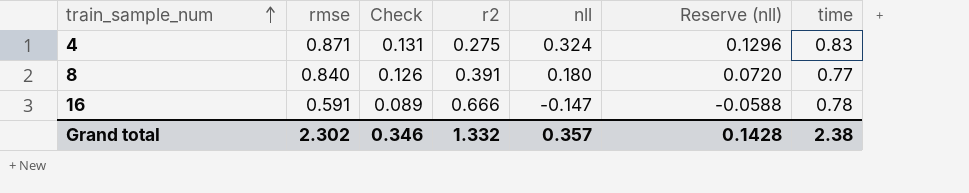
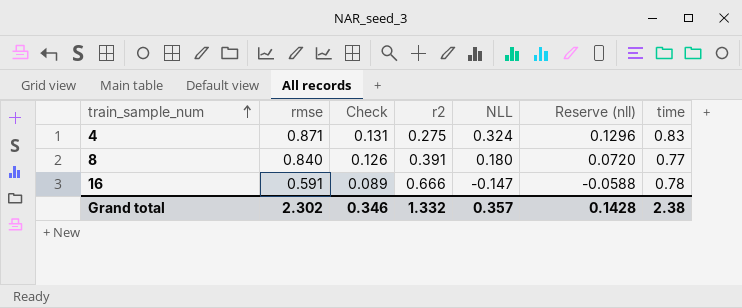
column name: nll -> NLL

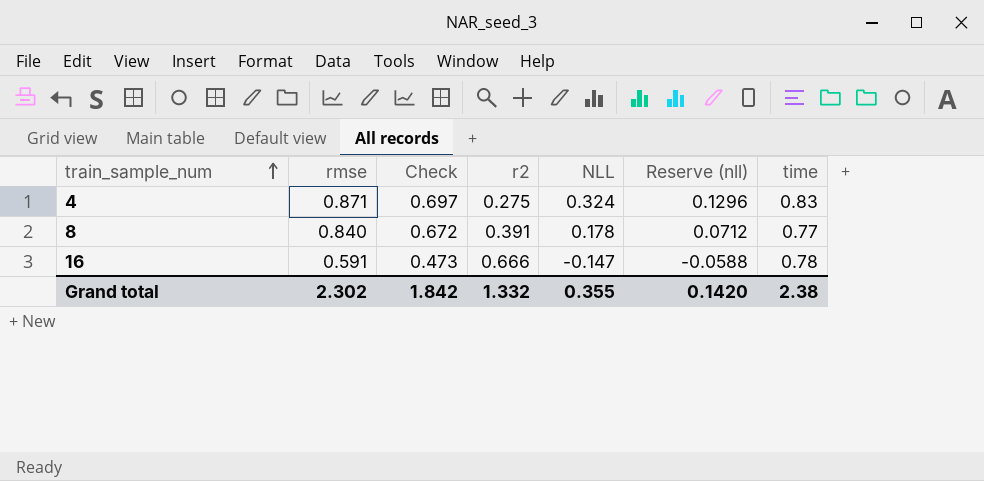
column Check | formula: [rmse] * 0.15 -> [rmse] * 0.8
8 | NLL: 0.180 -> 0.178
8 | Reserve (nll): 0.0720 -> 0.0712
Grand total | Check: 0.346 -> 1.842
Grand total | NLL: 0.357 -> 0.355
Grand total | Reserve (nll): 0.1428 -> 0.1420

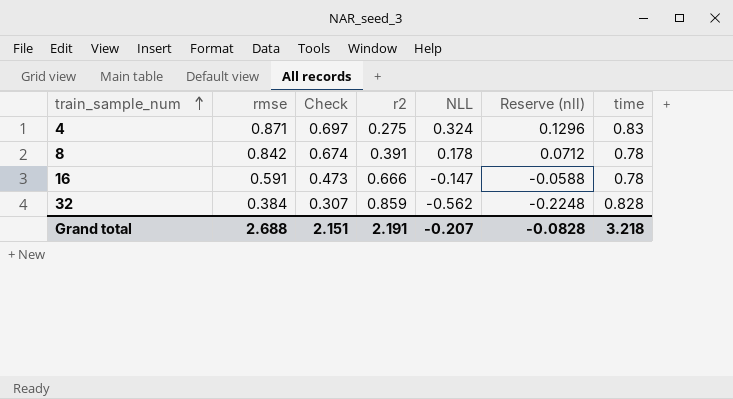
8 | rmse: 0.840 -> 0.842
8 | Check: 0.672 -> 0.674
8 | time: 0.77 -> 0.78
row 32: none -> 0.384 | 0.307 | 0.859 | -0.562 | -0.2248 | 0.828
Grand total | rmse: 2.302 -> 2.688
Grand total | Check: 1.842 -> 2.151
Grand total | r2: 1.332 -> 2.191
Grand total | NLL: 0.355 -> -0.207
Grand total | Reserve (nll): 0.1420 -> -0.0828
Grand total | time: 2.38 -> 3.218

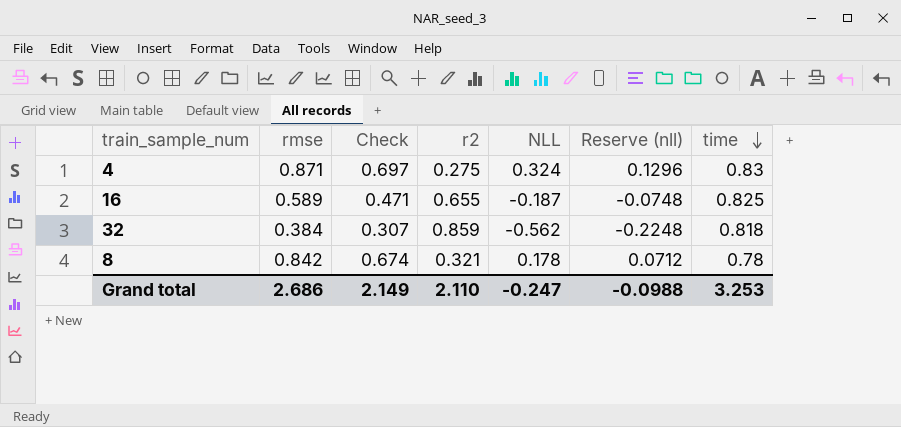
row order: train_sample_num ascending -> time descending
16 | rmse: 0.591 -> 0.589
16 | Check: 0.473 -> 0.471
16 | r2: 0.666 -> 0.655
16 | NLL: -0.147 -> -0.187
16 | Reserve (nll): -0.0588 -> -0.0748
16 | time: 0.78 -> 0.825
32 | time: 0.828 -> 0.818
8 | r2: 0.391 -> 0.321
Grand total | rmse: 2.688 -> 2.686
Grand total | Check: 2.151 -> 2.149
Grand total | r2: 2.191 -> 2.110
Grand total | NLL: -0.207 -> -0.247
Grand total | Reserve (nll): -0.0828 -> -0.0988
Grand total | time: 3.218 -> 3.253

